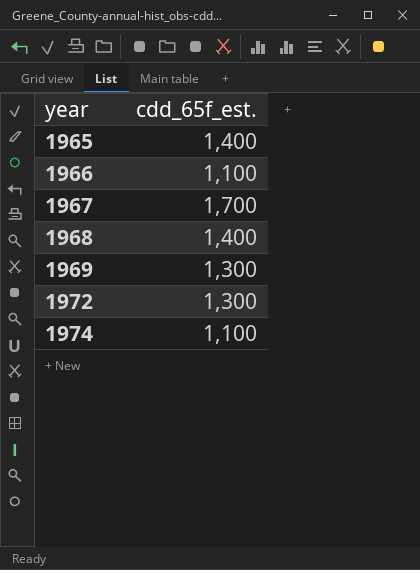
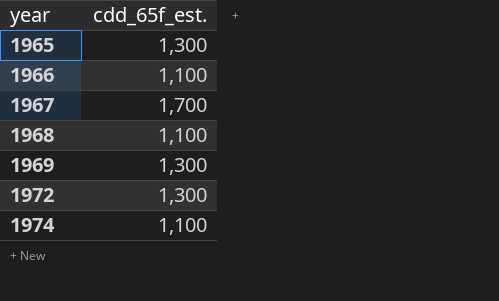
1965 | cdd_65f_est.: 1,400 -> 1,300
1968 | cdd_65f_est.: 1,400 -> 1,100

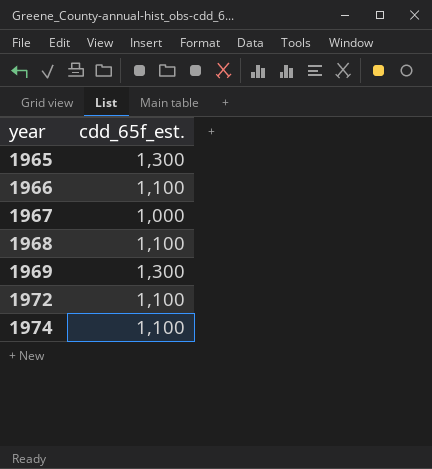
1967 | cdd_65f_est.: 1,700 -> 1,000
1972 | cdd_65f_est.: 1,300 -> 1,100

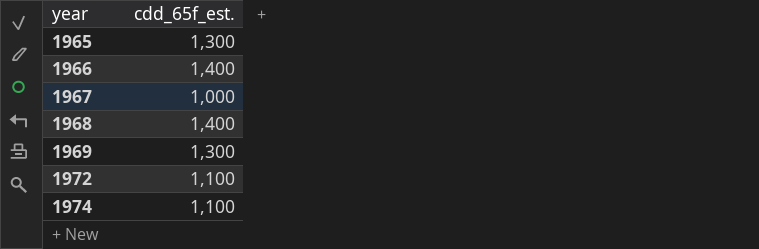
1966 | cdd_65f_est.: 1,100 -> 1,400
1968 | cdd_65f_est.: 1,100 -> 1,400

